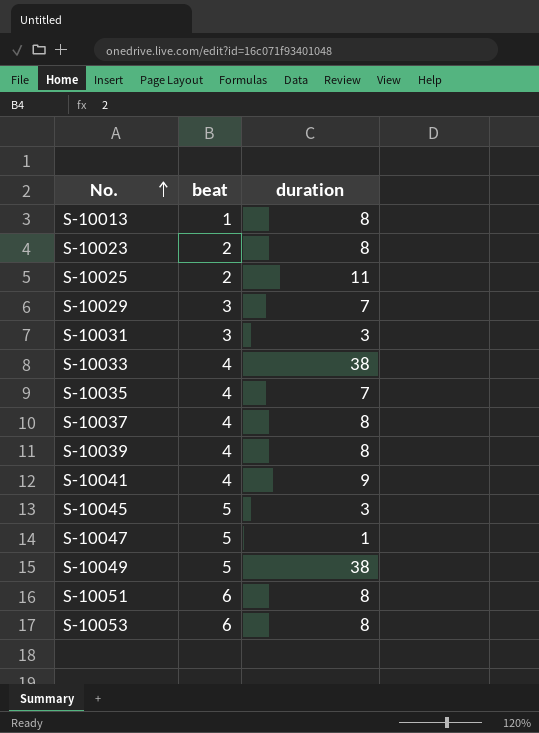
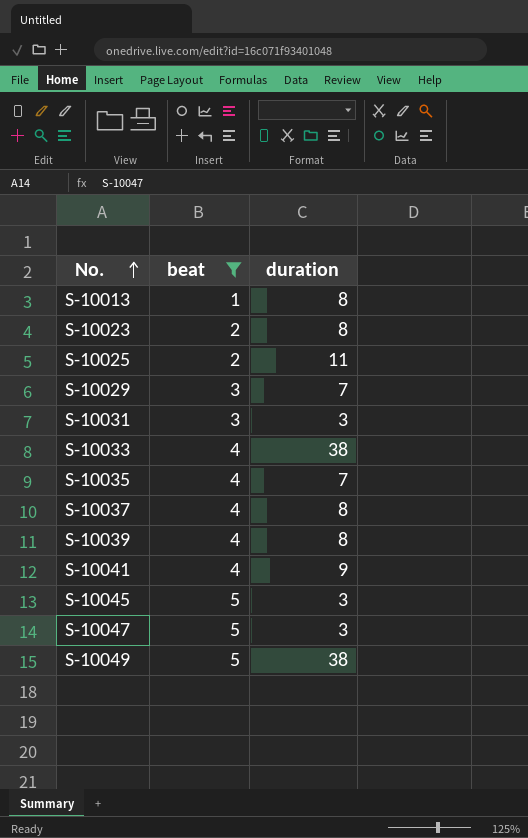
filter: none -> beat != 6
S-10047 | duration: 1 -> 3

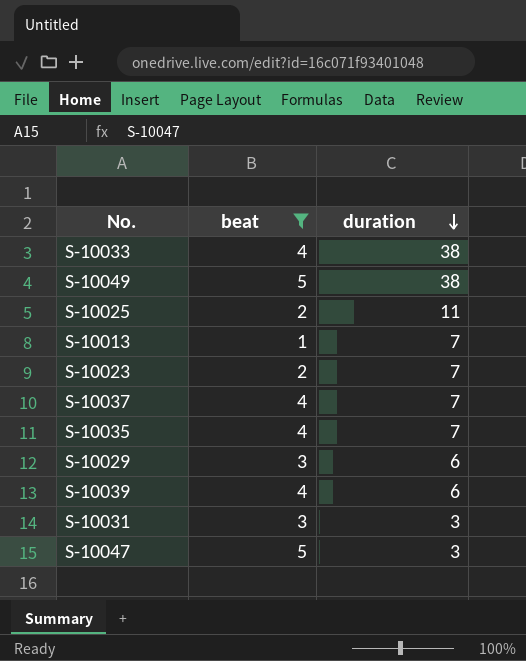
row order: No. ascending -> duration descending
row S-10041: 4 | 9 -> none
row S-10045: 5 | 3 -> none
S-10013 | duration: 8 -> 7
S-10023 | duration: 8 -> 7
S-10037 | duration: 8 -> 7
S-10029 | duration: 7 -> 6
S-10039 | duration: 8 -> 6

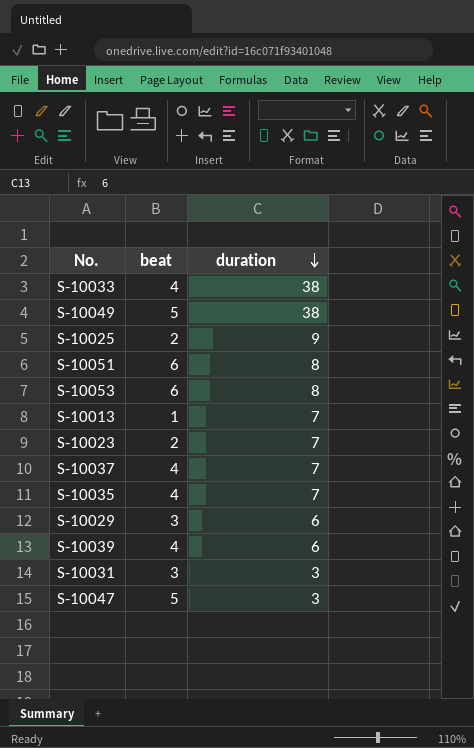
filter: beat != 6 -> none
S-10025 | duration: 11 -> 9

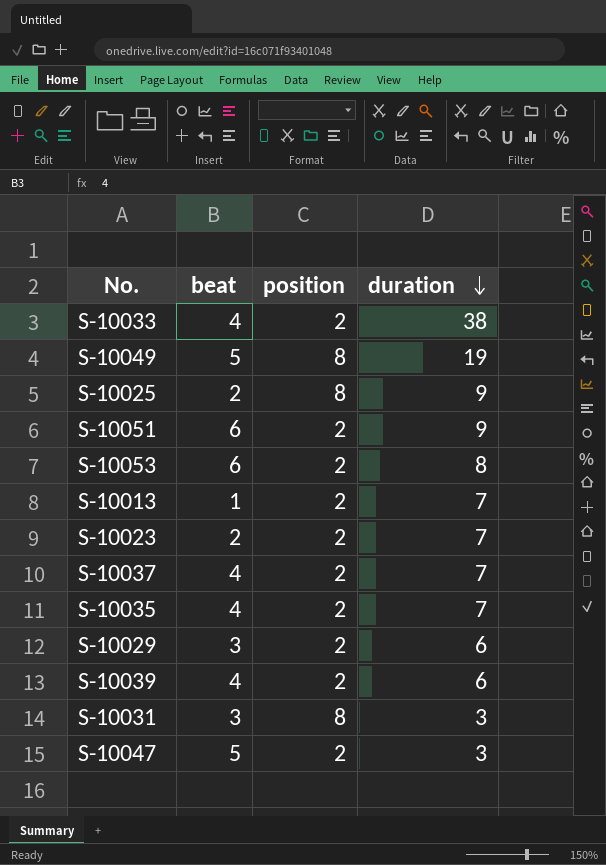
column position | position: none -> 3
S-10049 | duration: 38 -> 19
S-10051 | duration: 8 -> 9

